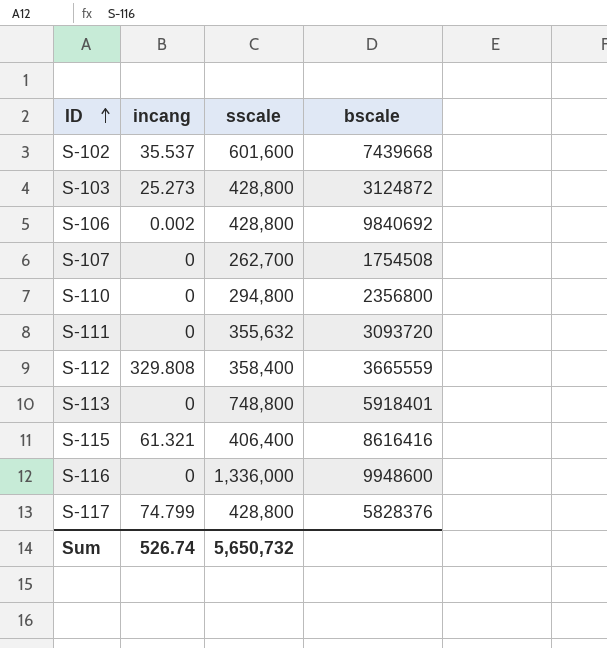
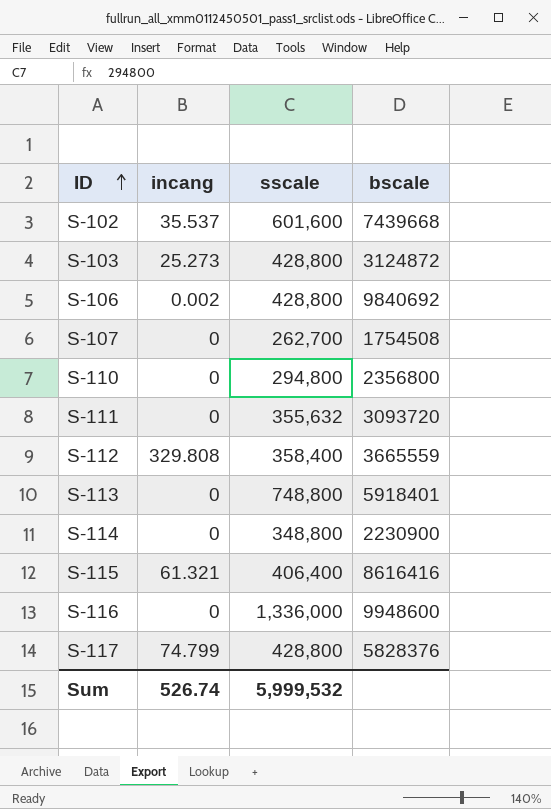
row S-114: none -> 0 | 348,800 | 2230900
Sum | sscale: 5,650,732 -> 5,999,532

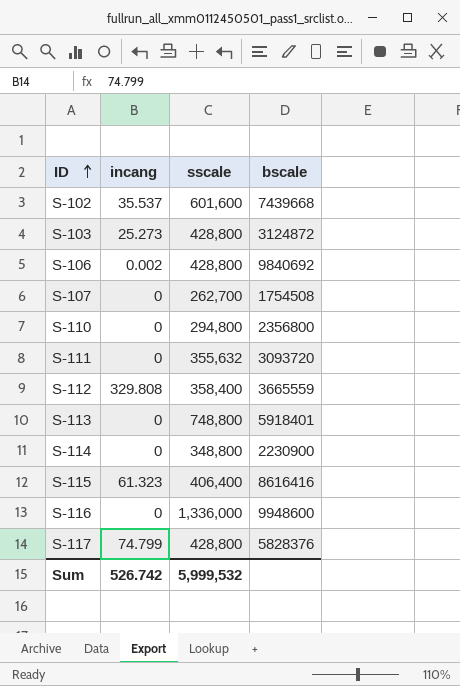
S-115 | incang: 61.321 -> 61.323
Sum | incang: 526.74 -> 526.742

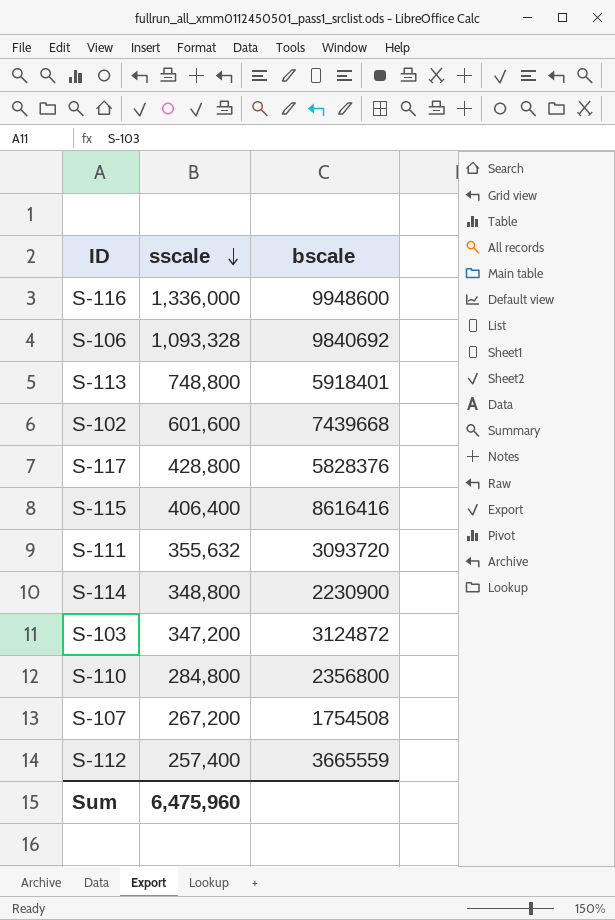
row order: ID ascending -> sscale descending
column incang | position: 2 -> none
S-106 | sscale: 428,800 -> 1,093,328
S-103 | sscale: 428,800 -> 347,200
S-110 | sscale: 294,800 -> 284,800
S-107 | sscale: 262,700 -> 267,200
S-112 | sscale: 358,400 -> 257,400
Sum | sscale: 5,999,532 -> 6,475,960

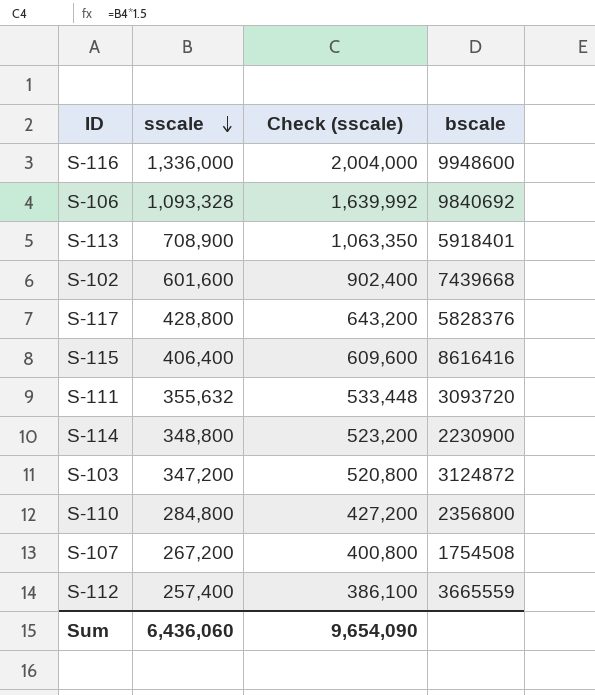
column Check (sscale) | formula: none -> [sscale] * 1.5
S-113 | sscale: 748,800 -> 708,900
Sum | sscale: 6,475,960 -> 6,436,060

